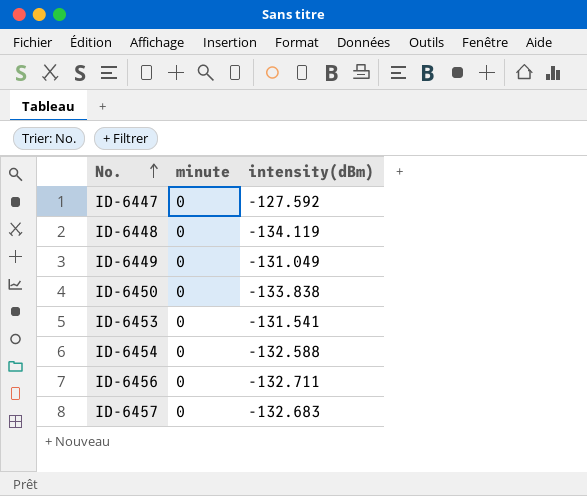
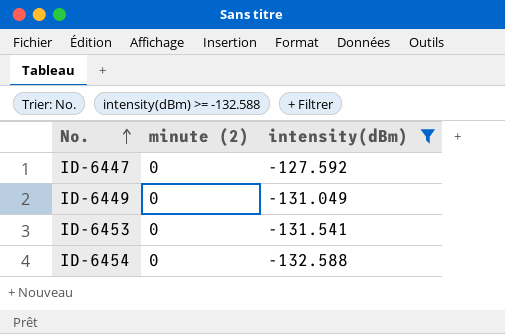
filter: none -> intensity(dBm) >= -132.588
column name: minute -> minute (2)

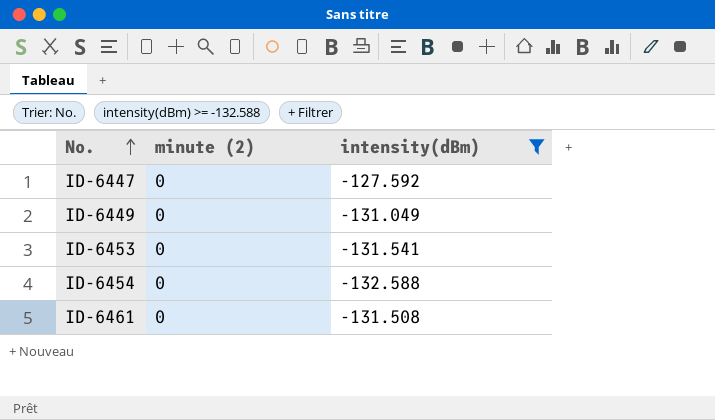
row ID-6461: none -> 0 | -131.508

